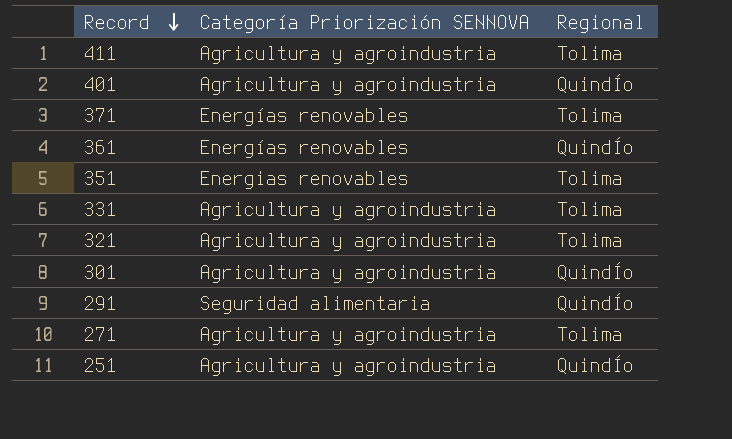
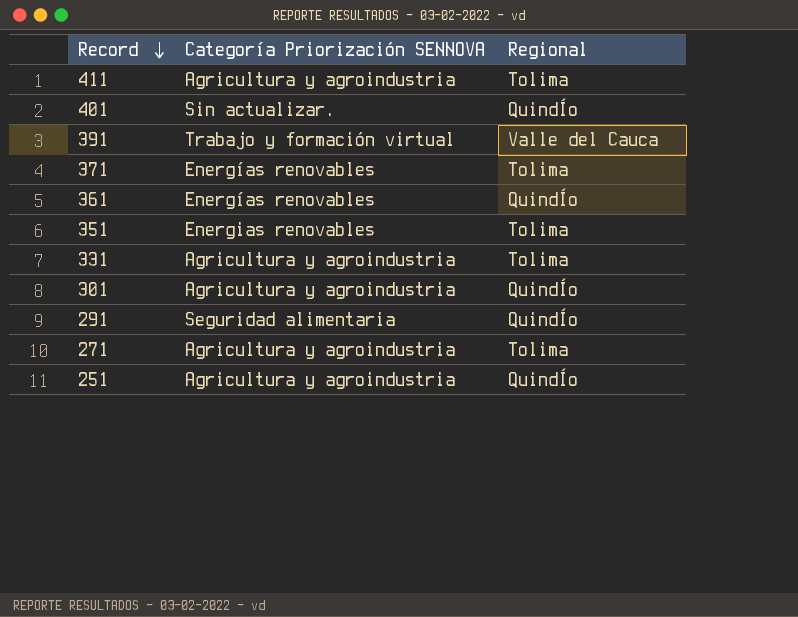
row 321: Agricultura y agroindustria | Tolima -> none
401 | Categoría Priorización SENNOVA: Agricultura y agroindustria -> Sin actualizar.
row 391: none -> Trabajo y formación virtual | Valle del Cauca

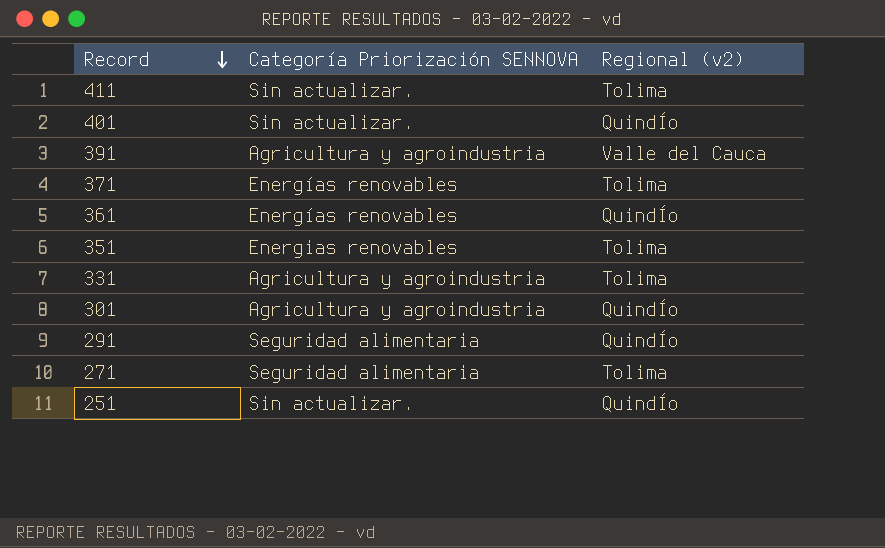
column name: Regional -> Regional (v2)
411 | Categoría Priorización SENNOVA: Agricultura y agroindustria -> Sin actualizar.
391 | Categoría Priorización SENNOVA: Trabajo y formación virtual -> Agricultura y agroindustria
271 | Categoría Priorización SENNOVA: Agricultura y agroindustria -> Seguridad alimentaria
251 | Categoría Priorización SENNOVA: Agricultura y agroindustria -> Sin actualizar.

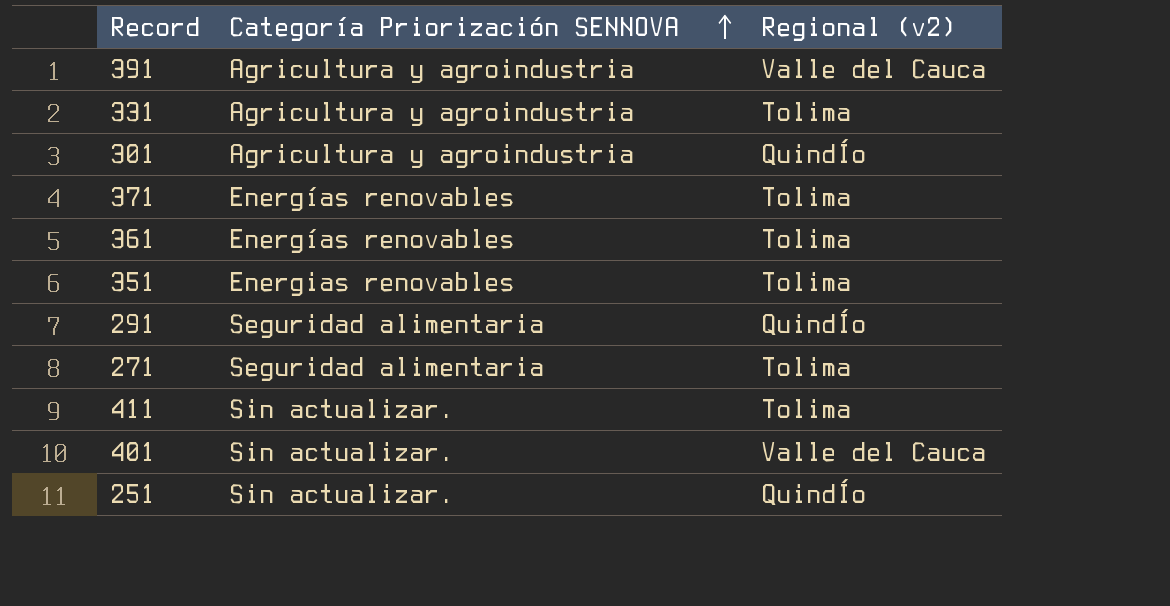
row order: Record descending -> Categoría Priorización SENNOVA ascending
361 | Regional (v2): QuindÍo -> Tolima
401 | Regional (v2): QuindÍo -> Valle del Cauca

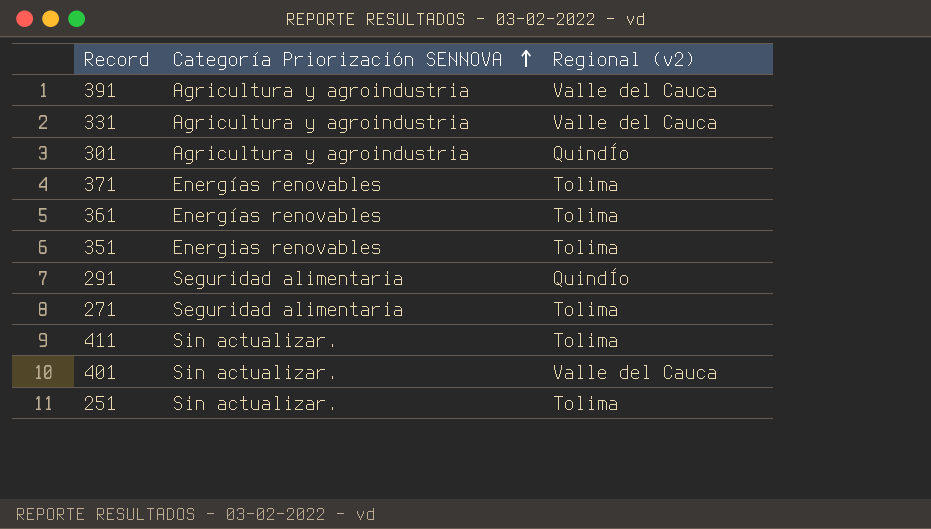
331 | Regional (v2): Tolima -> Valle del Cauca
251 | Regional (v2): QuindÍo -> Tolima

